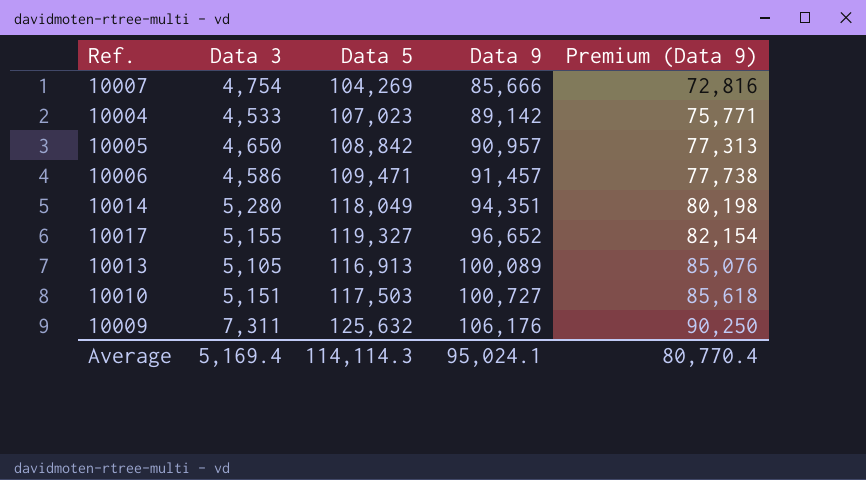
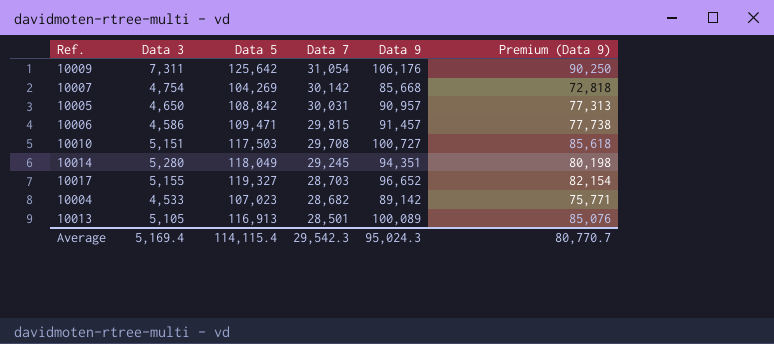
row order: Data 9 ascending -> Data 7 descending
column Data 7 | position: none -> 4
10009 | Data 5: 125,632 -> 125,642
10007 | Data 9: 85,666 -> 85,668
10007 | Premium (Data 9): 72,816 -> 72,818
Average | Data 5: 114,114.3 -> 114,115.4
Average | Data 9: 95,024.1 -> 95,024.3
Average | Premium (Data 9): 80,770.4 -> 80,770.7

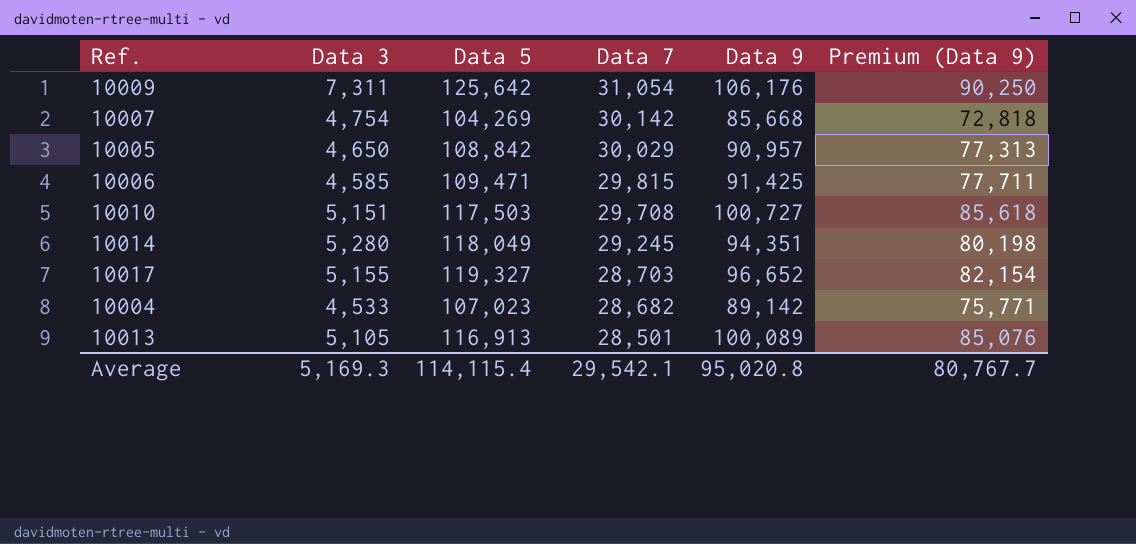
10005 | Data 7: 30,031 -> 30,029
10006 | Data 3: 4,586 -> 4,585
10006 | Data 9: 91,457 -> 91,425
10006 | Premium (Data 9): 77,738 -> 77,711
Average | Data 3: 5,169.4 -> 5,169.3
Average | Data 7: 29,542.3 -> 29,542.1
Average | Data 9: 95,024.3 -> 95,020.8
Average | Premium (Data 9): 80,770.7 -> 80,767.7

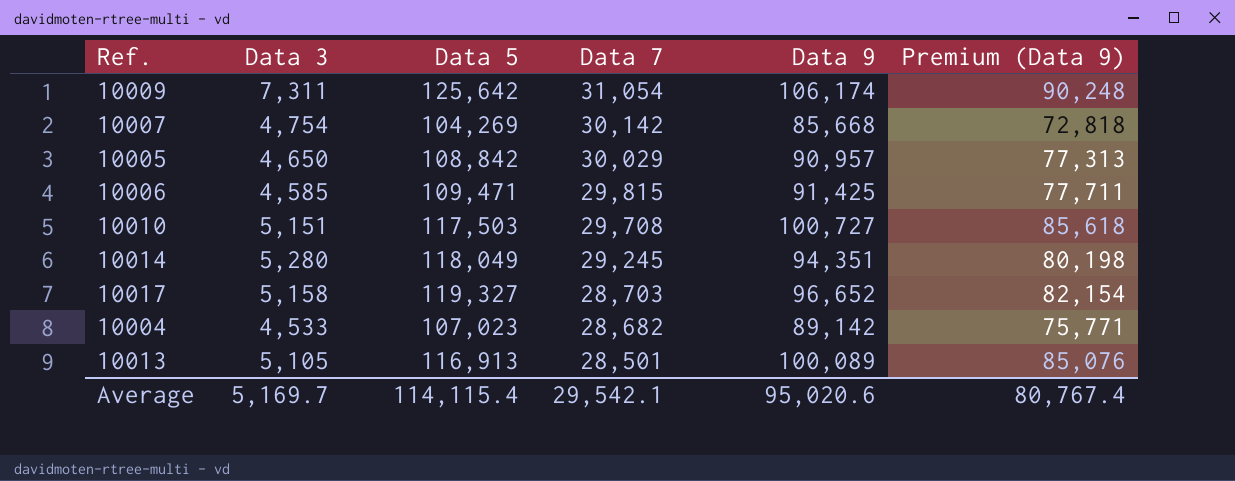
10009 | Data 9: 106,176 -> 106,174
10009 | Premium (Data 9): 90,250 -> 90,248
10017 | Data 3: 5,155 -> 5,158
Average | Data 3: 5,169.3 -> 5,169.7
Average | Data 9: 95,020.8 -> 95,020.6
Average | Premium (Data 9): 80,767.7 -> 80,767.4

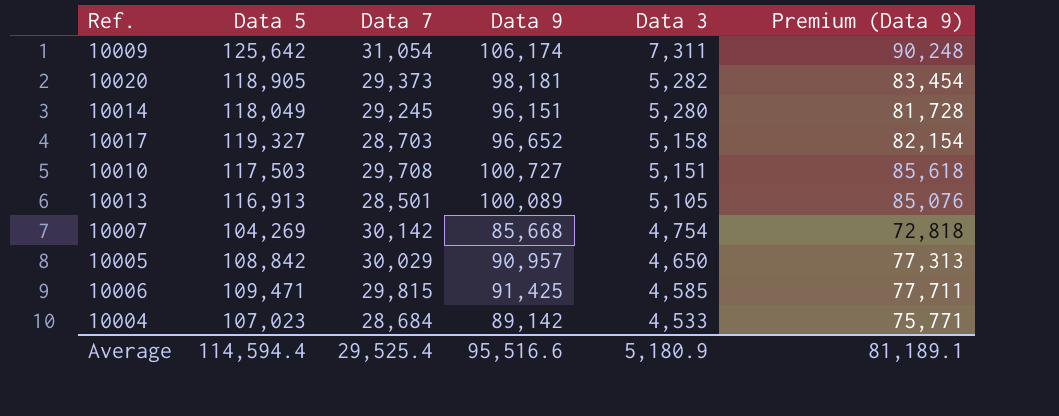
row order: Data 7 descending -> Data 3 descending
column Data 3 | position: 2 -> 5
row 10020: none -> 118,905 | 29,373 | 98,181 | 5,282 | 83,454
10014 | Data 9: 94,351 -> 96,151
10014 | Premium (Data 9): 80,198 -> 81,728
10004 | Data 7: 28,682 -> 28,684
Average | Data 5: 114,115.4 -> 114,594.4
Average | Data 7: 29,542.1 -> 29,525.4
Average | Data 9: 95,020.6 -> 95,516.6
Average | Data 3: 5,169.7 -> 5,180.9
Average | Premium (Data 9): 80,767.4 -> 81,189.1

